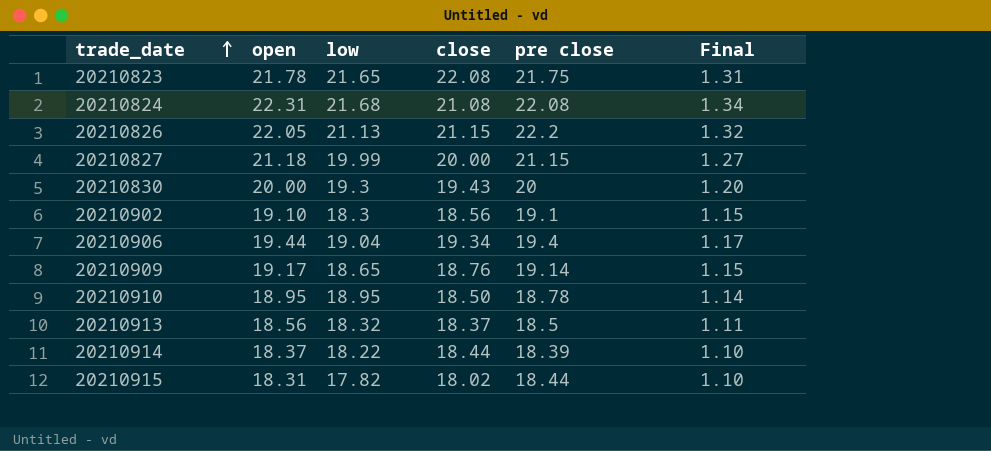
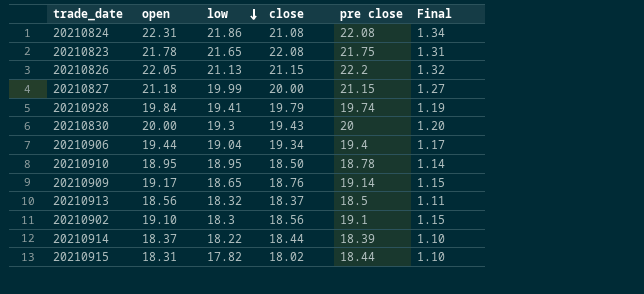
row order: trade_date ascending -> low descending
20210824 | low: 21.68 -> 21.86
row 20210928: none -> 19.84 | 19.41 | 19.79 | 19.74 | 1.19

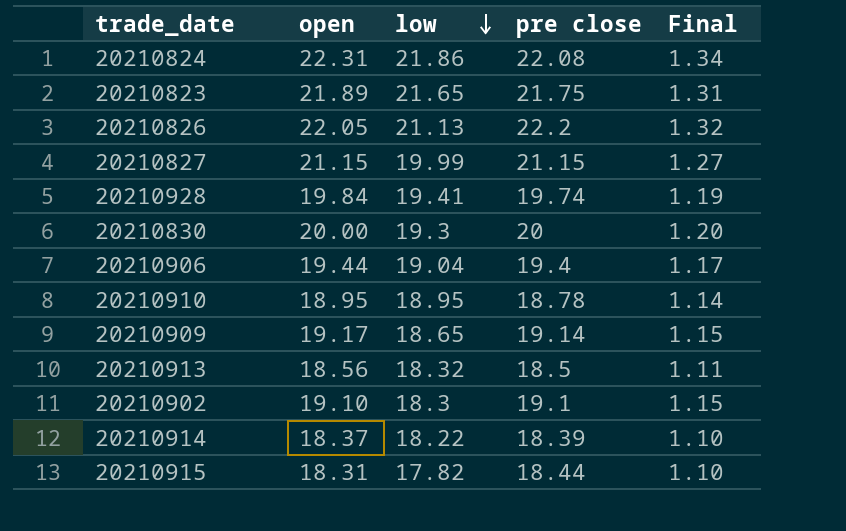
column close | position: 4 -> none
20210823 | open: 21.78 -> 21.89
20210827 | open: 21.18 -> 21.15

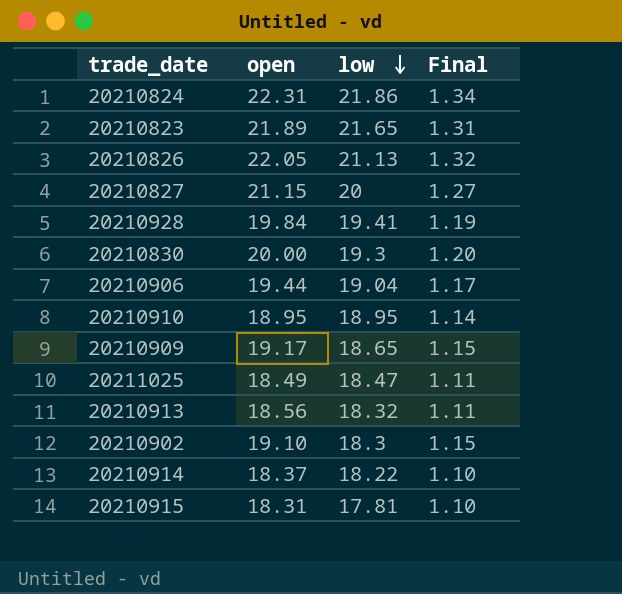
column pre close | position: 4 -> none
20210827 | low: 19.99 -> 20
row 20211025: none -> 18.49 | 18.47 | 1.11
20210915 | low: 17.82 -> 17.81

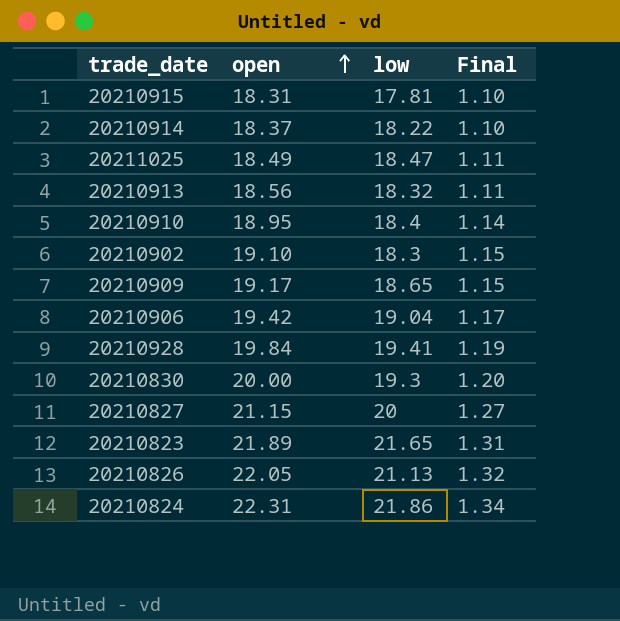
row order: low descending -> open ascending
20210910 | low: 18.95 -> 18.4
20210906 | open: 19.44 -> 19.42

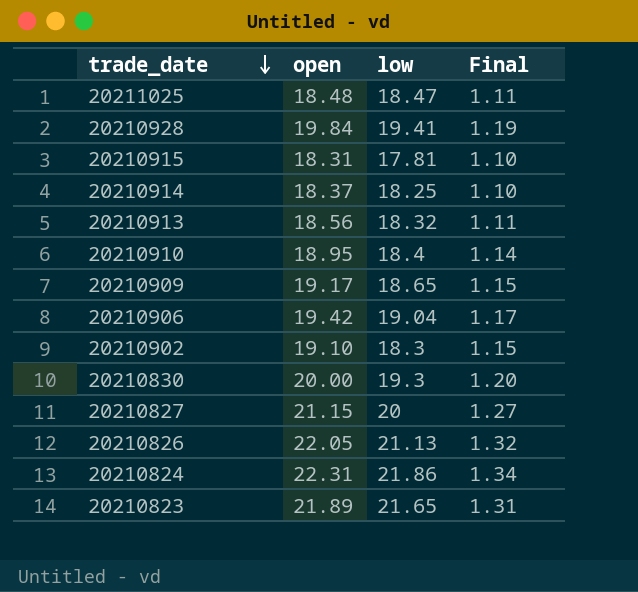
row order: open ascending -> trade_date descending
20211025 | open: 18.49 -> 18.48
20210914 | low: 18.22 -> 18.25

